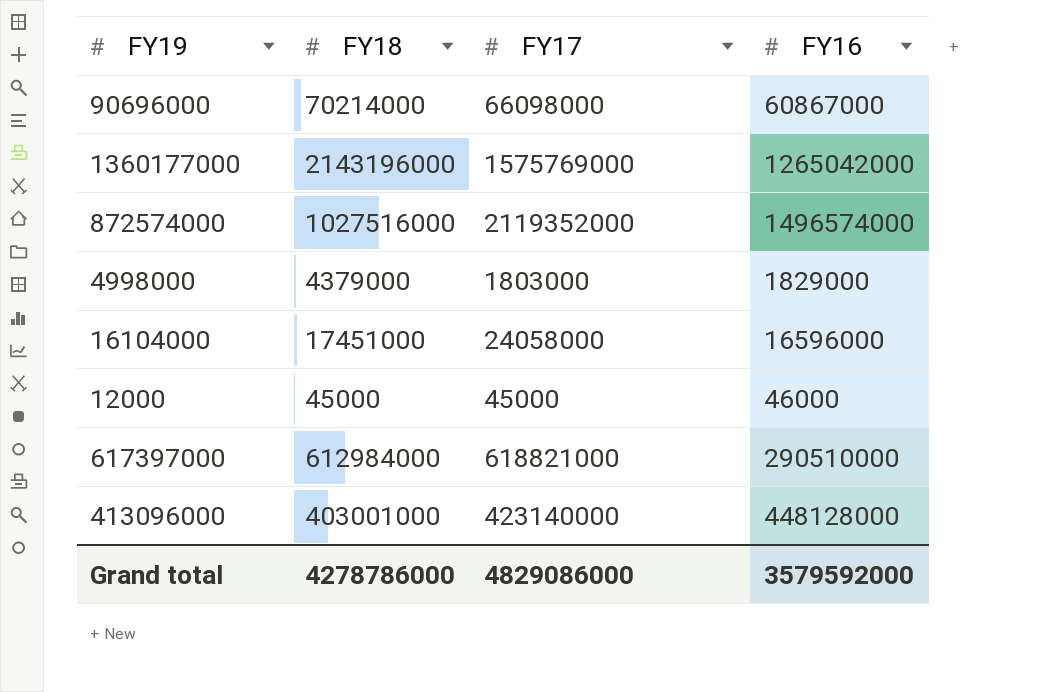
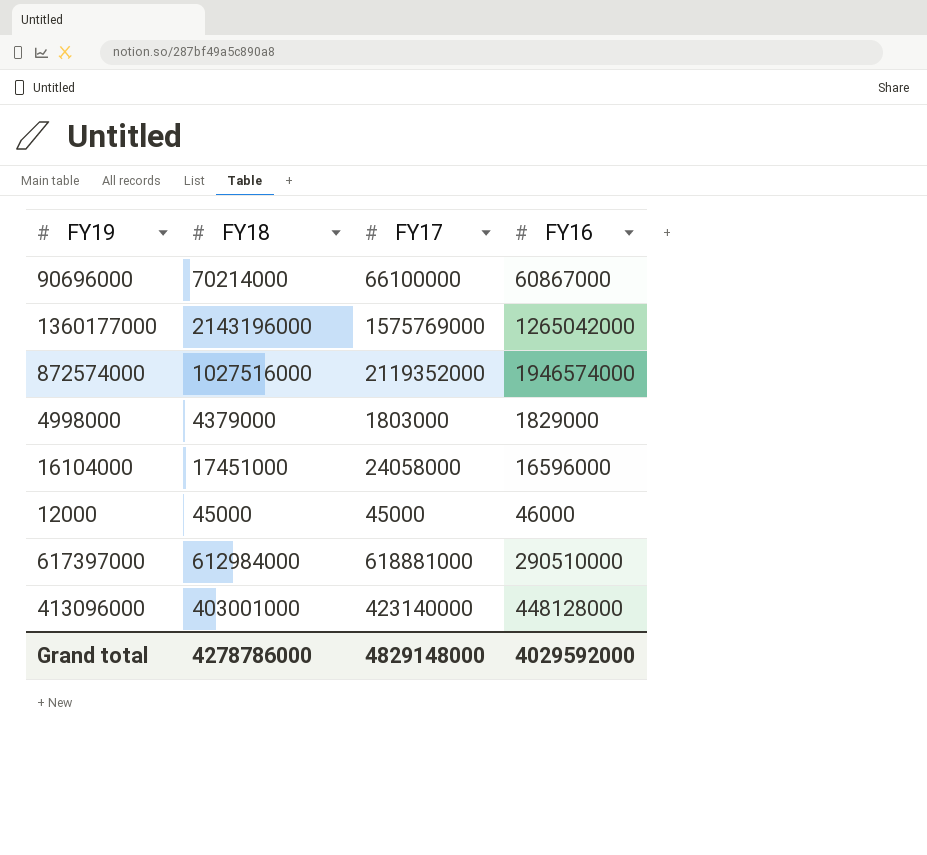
90696000 | FY17: 66098000 -> 66100000
872574000 | FY16: 1496574000 -> 1946574000
617397000 | FY17: 618821000 -> 618881000
Grand total | FY17: 4829086000 -> 4829148000
Grand total | FY16: 3579592000 -> 4029592000

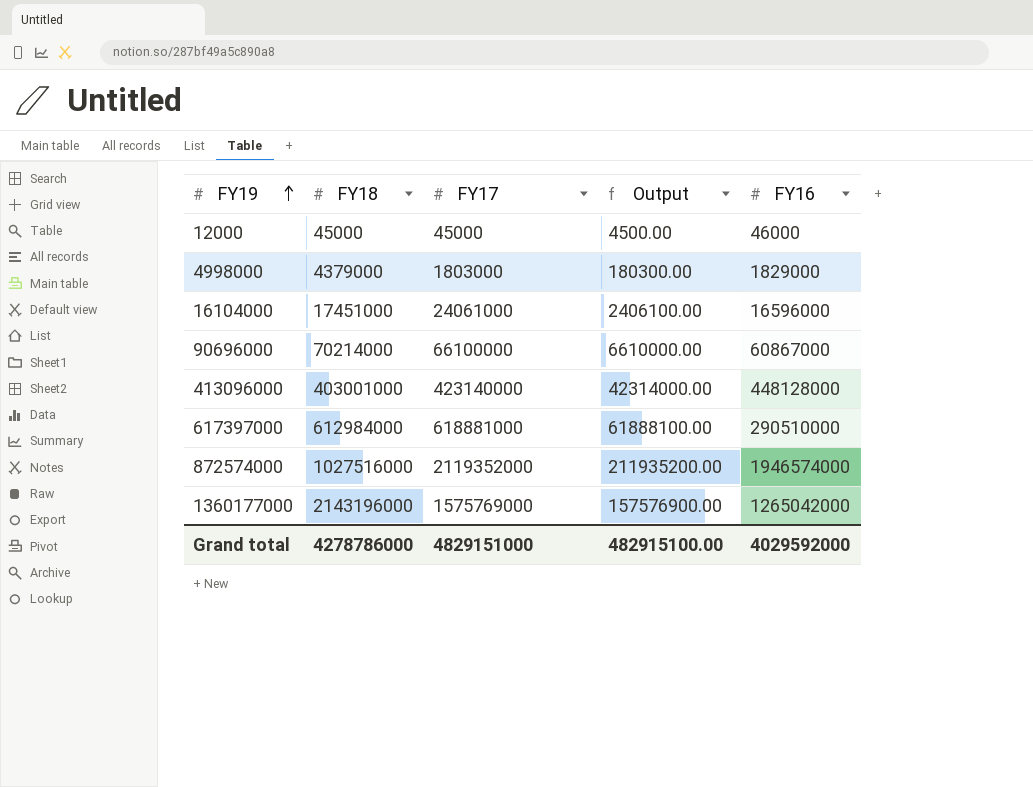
row order: none -> FY19 ascending
column Output | formula: none -> [FY17] * 0.1
16104000 | FY17: 24058000 -> 24061000
Grand total | FY17: 4829148000 -> 4829151000

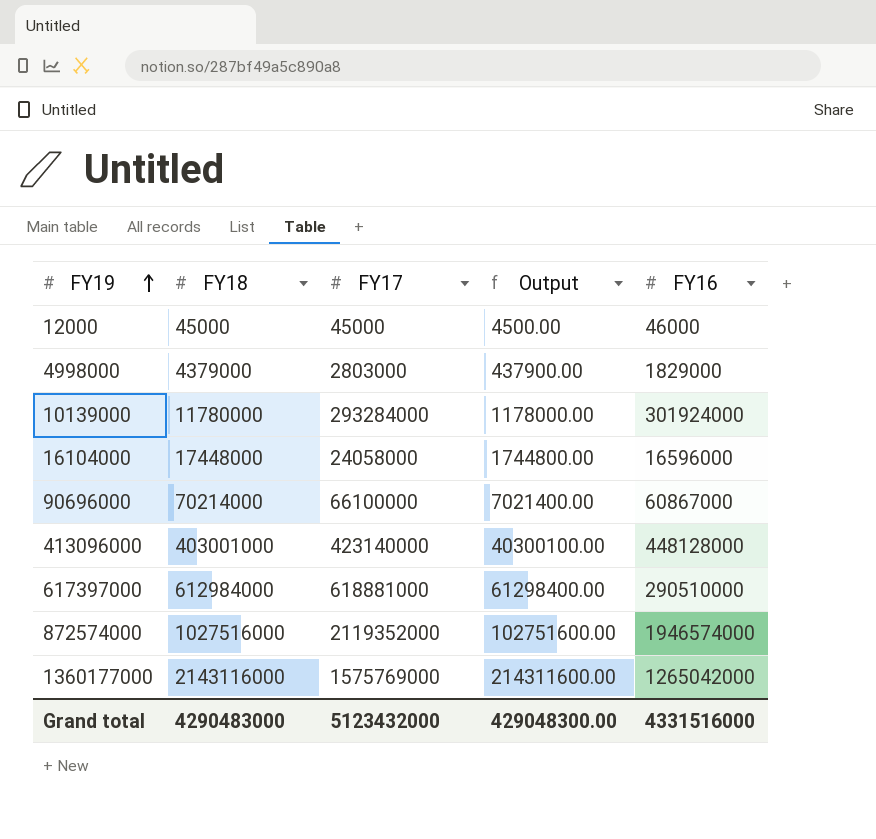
column Output | formula: [FY17] * 0.1 -> [FY18] * 0.1
4998000 | FY17: 1803000 -> 2803000
row 10139000: none -> 11780000 | 293284000 | 1178000.00 | 301924000
16104000 | FY18: 17451000 -> 17448000
16104000 | FY17: 24061000 -> 24058000
1360177000 | FY18: 2143196000 -> 2143116000
Grand total | FY18: 4278786000 -> 4290483000
Grand total | FY17: 4829151000 -> 5123432000
Grand total | Output: 482915100.00 -> 429048300.00
Grand total | FY16: 4029592000 -> 4331516000

